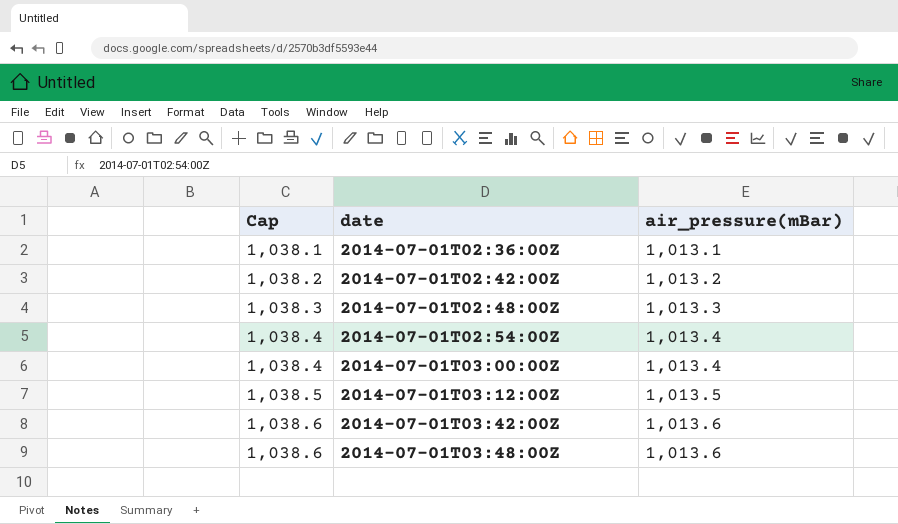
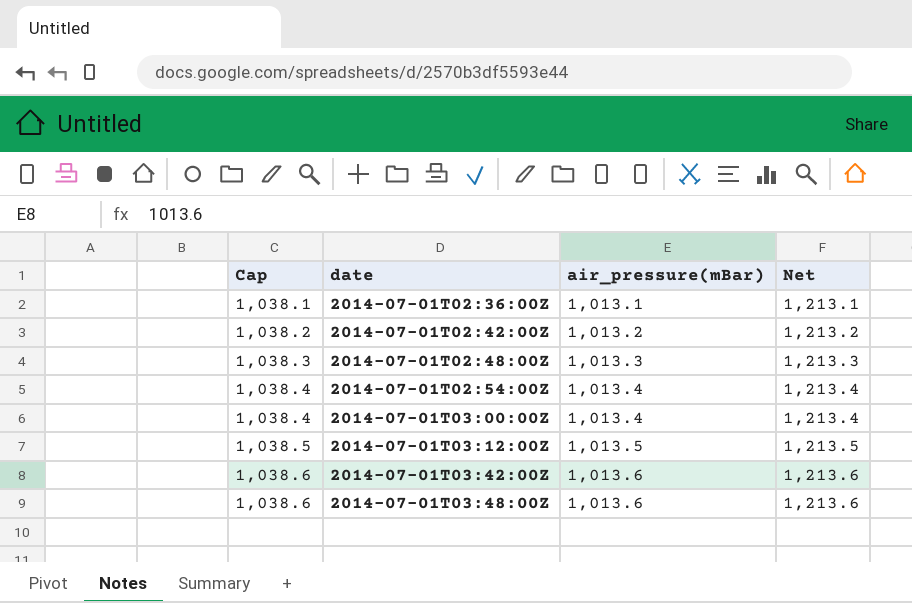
column Net | formula: none -> [air_pressure(mBar)] + 200

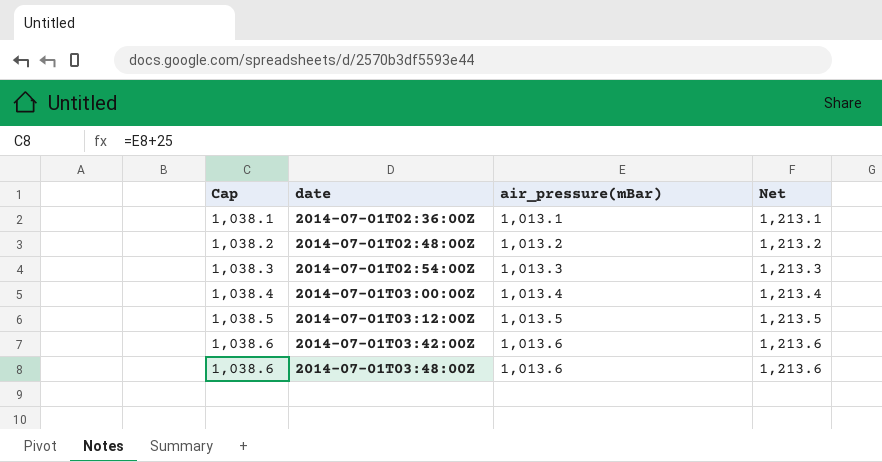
row 2014-07-01T02:42:00Z: 1,038.2 | 1,013.2 | 1,213.2 -> none
2014-07-01T02:48:00Z | Cap: 1,038.3 -> 1,038.2
2014-07-01T02:48:00Z | air_pressure(mBar): 1,013.3 -> 1,013.2
2014-07-01T02:48:00Z | Net: 1,213.3 -> 1,213.2
2014-07-01T02:54:00Z | Cap: 1,038.4 -> 1,038.3
2014-07-01T02:54:00Z | air_pressure(mBar): 1,013.4 -> 1,013.3
2014-07-01T02:54:00Z | Net: 1,213.4 -> 1,213.3

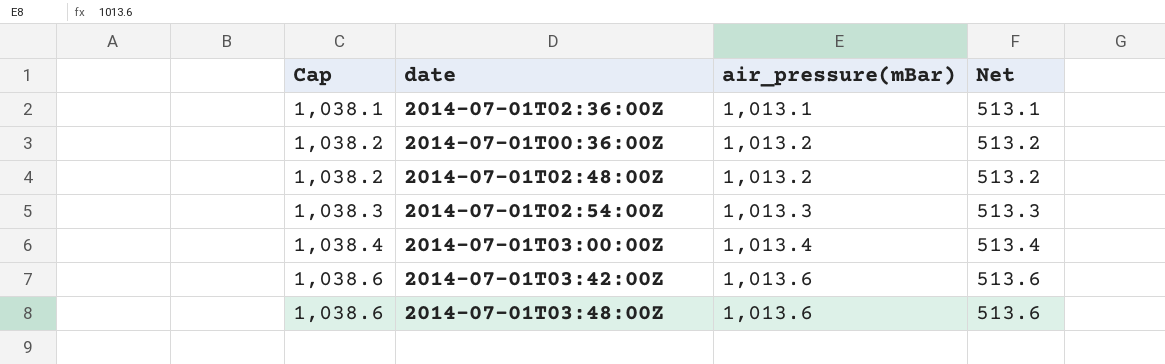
column Net | formula: [air_pressure(mBar)] + 200 -> [air_pressure(mBar)] - 500
row 2014-07-01T03:12:00Z: 1,038.5 | 1,013.5 | 1,213.5 -> none
row 2014-07-01T00:36:00Z: none -> 1,038.2 | 1,013.2 | 513.2

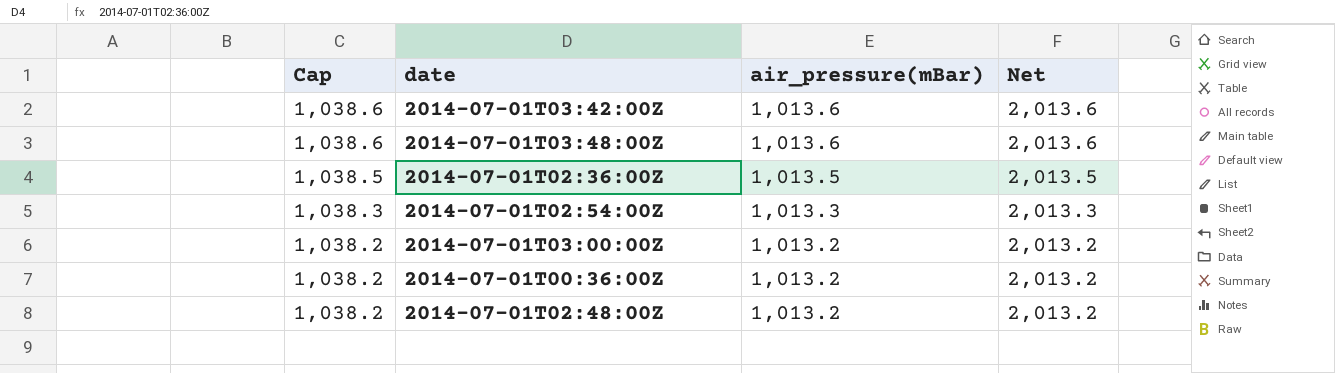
row order: Cap ascending -> Cap descending
column Net | formula: [air_pressure(mBar)] - 500 -> [air_pressure(mBar)] + 1000
2014-07-01T02:36:00Z | Cap: 1,038.1 -> 1,038.5
2014-07-01T02:36:00Z | air_pressure(mBar): 1,013.1 -> 1,013.5
2014-07-01T03:00:00Z | Cap: 1,038.4 -> 1,038.2
2014-07-01T03:00:00Z | air_pressure(mBar): 1,013.4 -> 1,013.2

